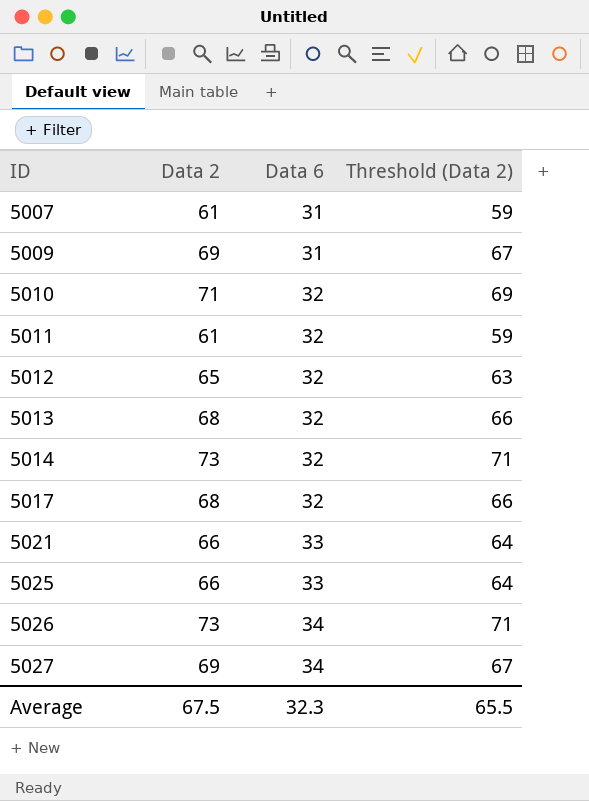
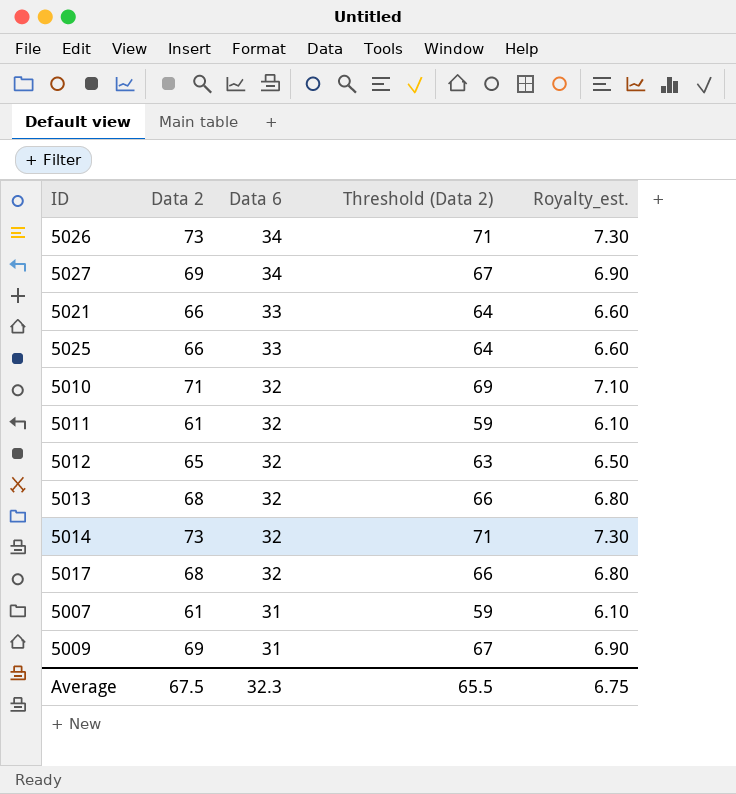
row order: ID ascending -> Data 6 descending
column Royalty_est. | formula: none -> [Data 2] * 0.1

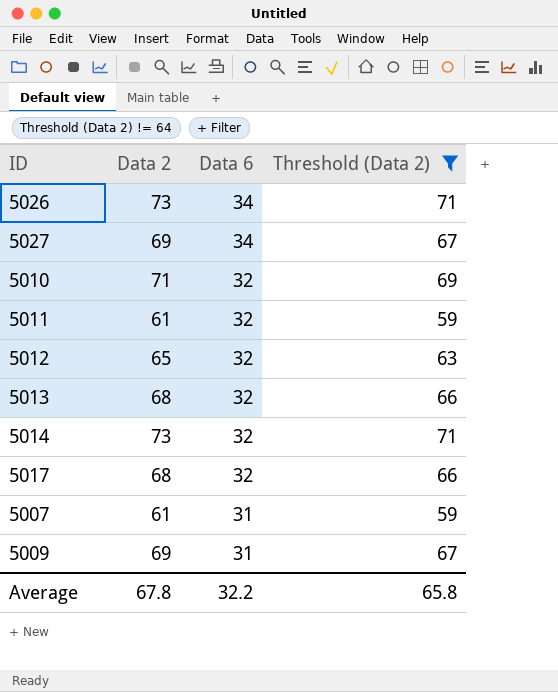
filter: none -> Threshold (Data 2) != 64
column Royalty_est. | formula: [Data 2] * 0.1 -> none
Average | Data 2: 67.5 -> 67.8
Average | Data 6: 32.3 -> 32.2
Average | Threshold (Data 2): 65.5 -> 65.8

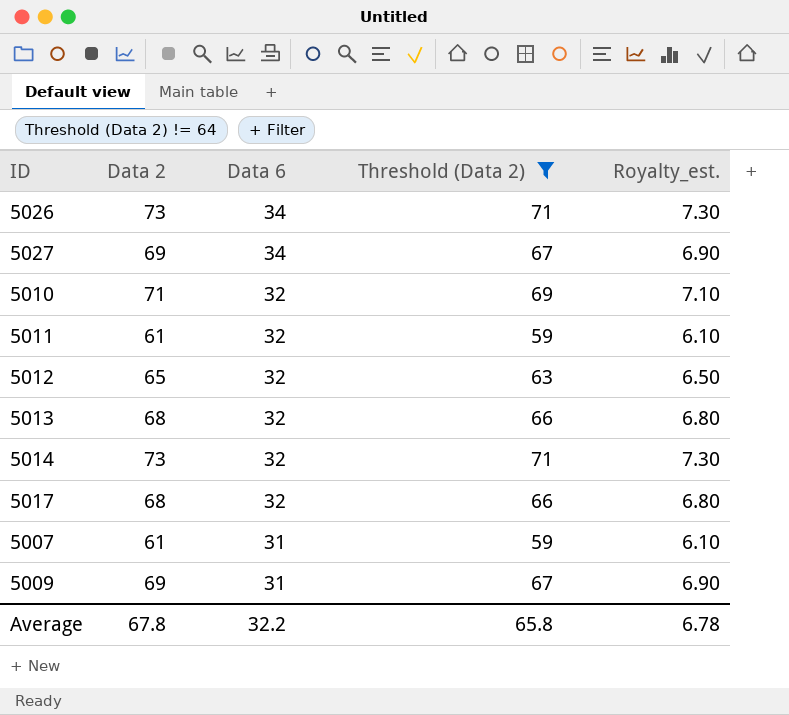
column Royalty_est. | formula: none -> [Data 2] * 0.1

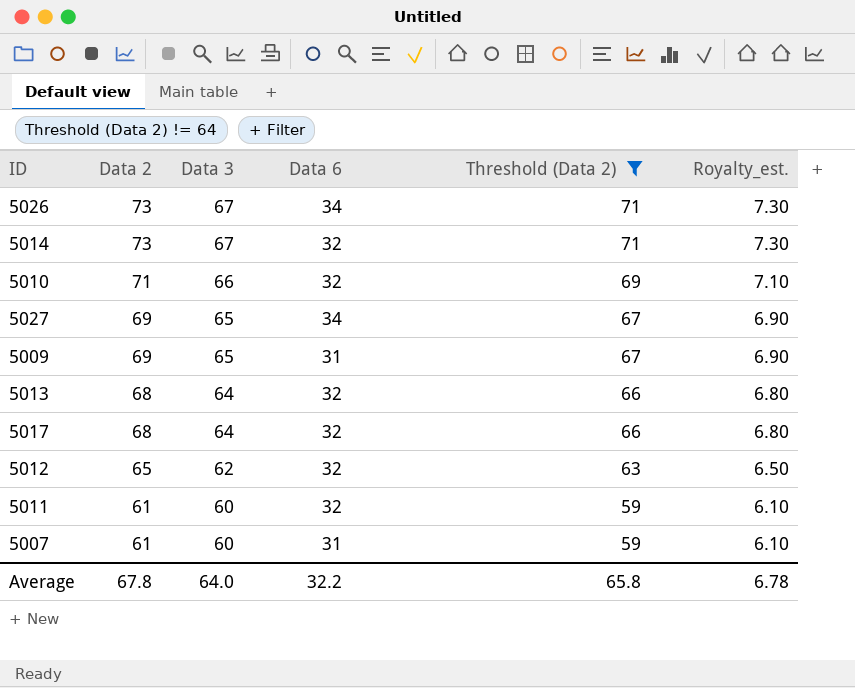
row order: Data 6 descending -> Data 2 descending
column Data 3 | position: none -> 3

